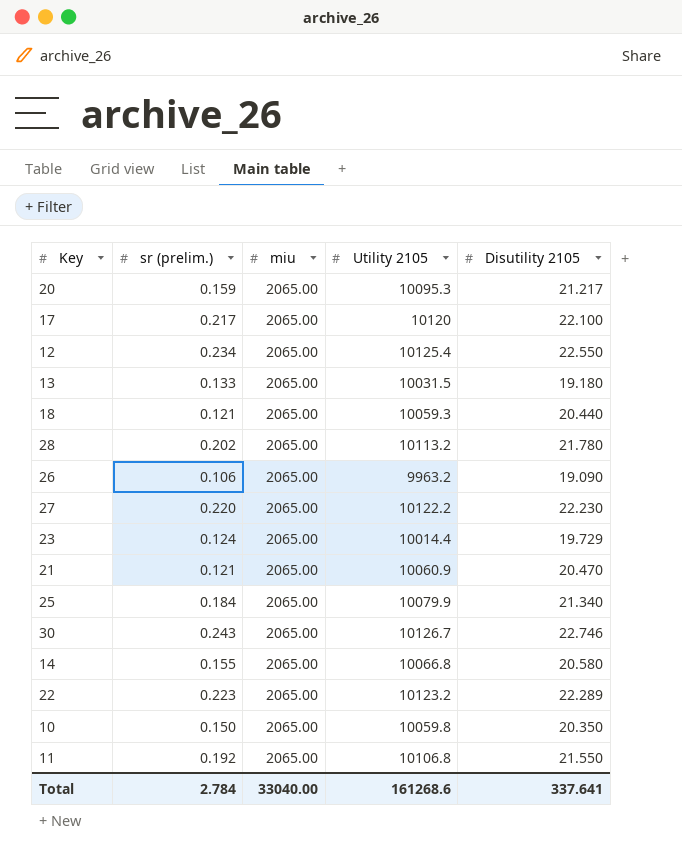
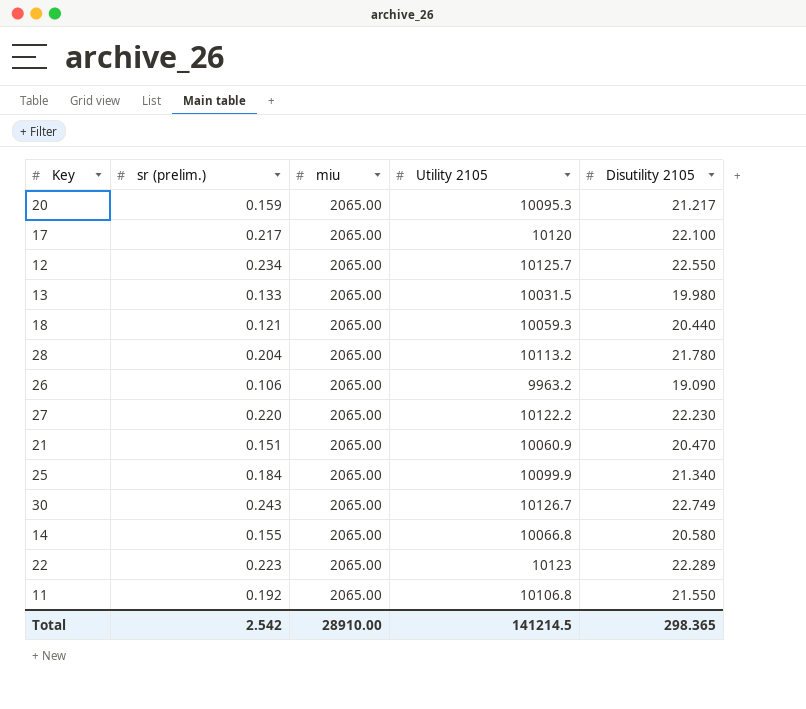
row 23: 0.124 | 2065.00 | 10014.4 | 19.729 -> none
row 10: 0.150 | 2065.00 | 10059.8 | 20.350 -> none
12 | Utility 2105: 10125.4 -> 10125.7
13 | Disutility 2105: 19.180 -> 19.980
28 | sr (prelim.): 0.202 -> 0.204
21 | sr (prelim.): 0.121 -> 0.151
25 | Utility 2105: 10079.9 -> 10099.9
30 | Disutility 2105: 22.746 -> 22.749
22 | Utility 2105: 10123.2 -> 10123
Total | sr (prelim.): 2.784 -> 2.542
Total | miu: 33040.00 -> 28910.00
Total | Utility 2105: 161268.6 -> 141214.5
Total | Disutility 2105: 337.641 -> 298.365

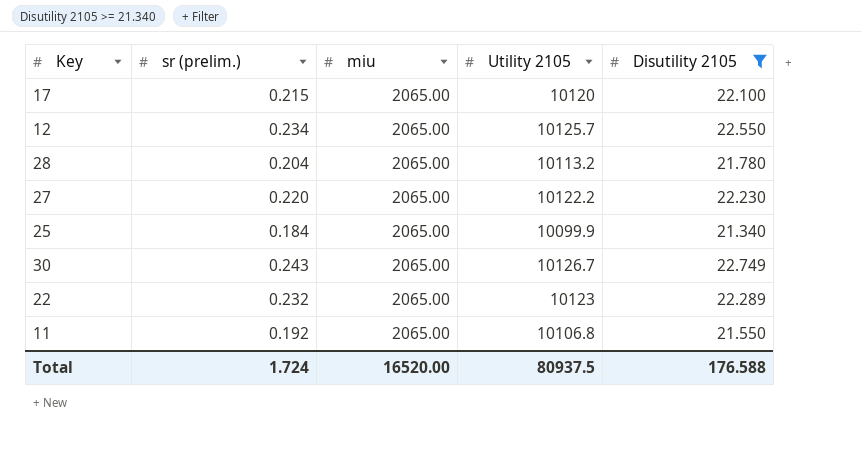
filter: none -> Disutility 2105 >= 21.340
17 | sr (prelim.): 0.217 -> 0.215
22 | sr (prelim.): 0.223 -> 0.232
Total | sr (prelim.): 2.542 -> 1.724
Total | miu: 28910.00 -> 16520.00
Total | Utility 2105: 141214.5 -> 80937.5
Total | Disutility 2105: 298.365 -> 176.588

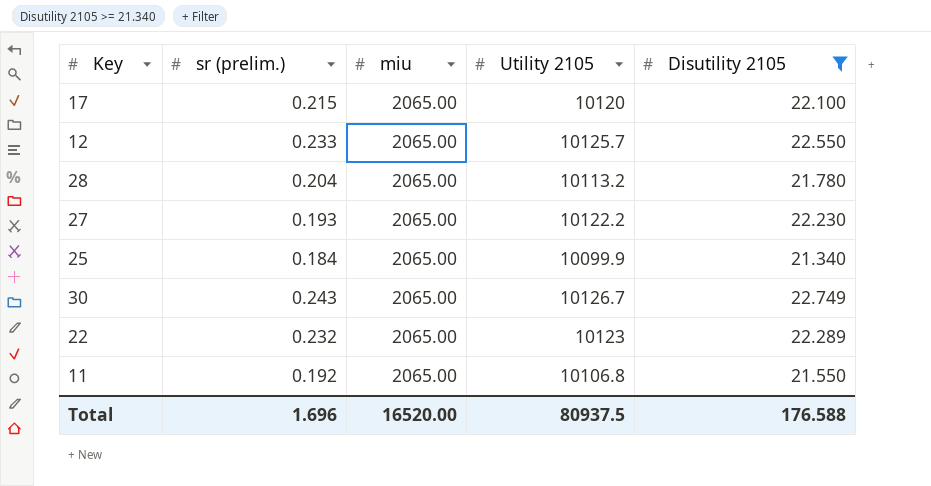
12 | sr (prelim.): 0.234 -> 0.233
27 | sr (prelim.): 0.220 -> 0.193
Total | sr (prelim.): 1.724 -> 1.696

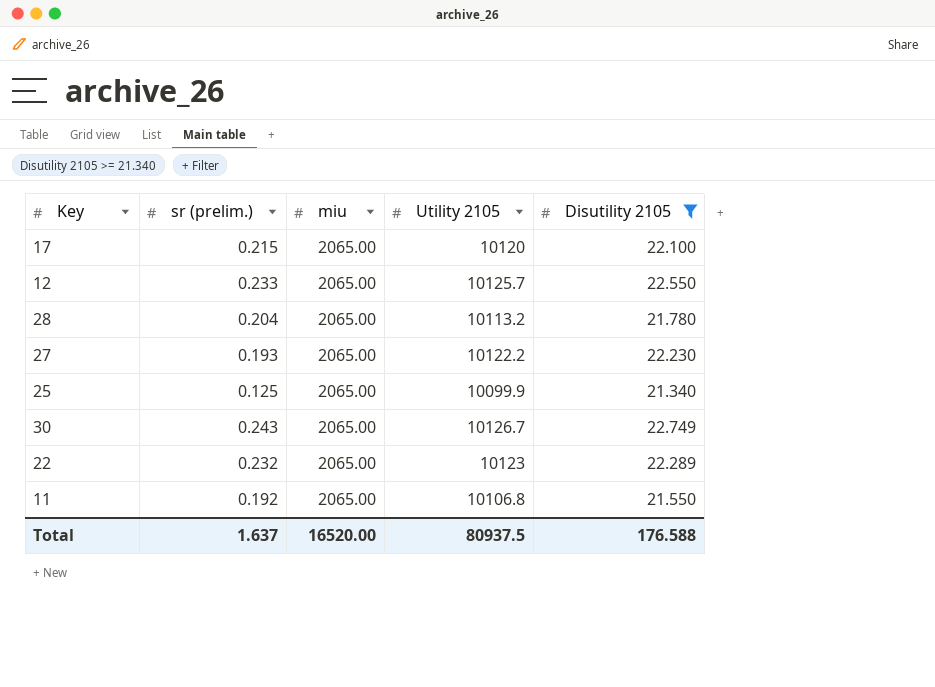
25 | sr (prelim.): 0.184 -> 0.125
Total | sr (prelim.): 1.696 -> 1.637

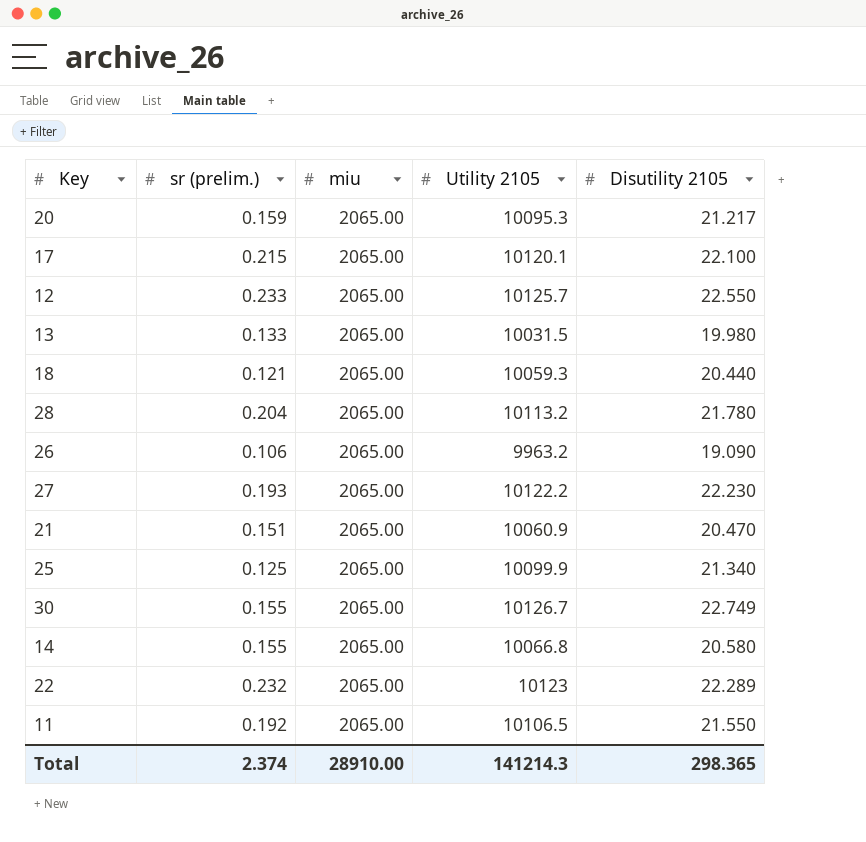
filter: Disutility 2105 >= 21.340 -> none
17 | Utility 2105: 10120 -> 10120.1
30 | sr (prelim.): 0.243 -> 0.155
11 | Utility 2105: 10106.8 -> 10106.5
Total | sr (prelim.): 1.637 -> 2.374
Total | miu: 16520.00 -> 28910.00
Total | Utility 2105: 80937.5 -> 141214.3
Total | Disutility 2105: 176.588 -> 298.365

